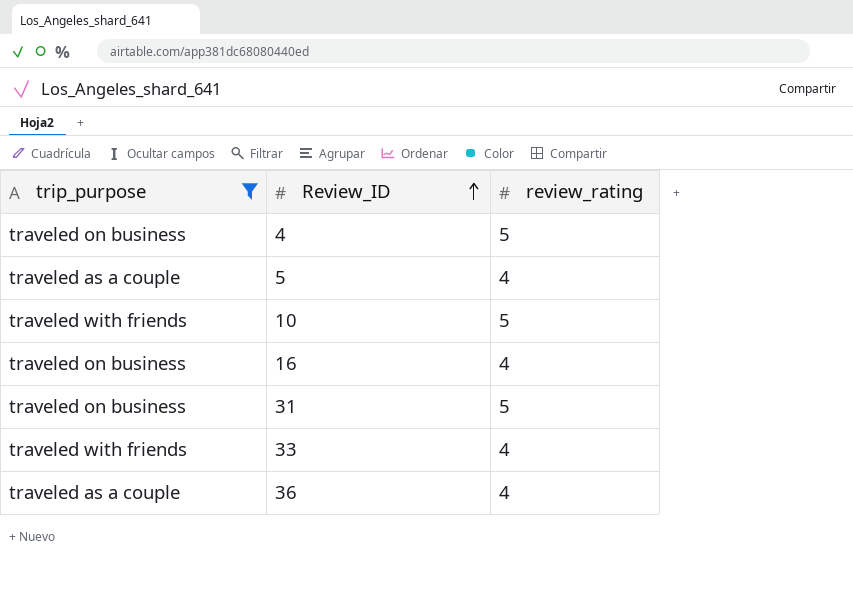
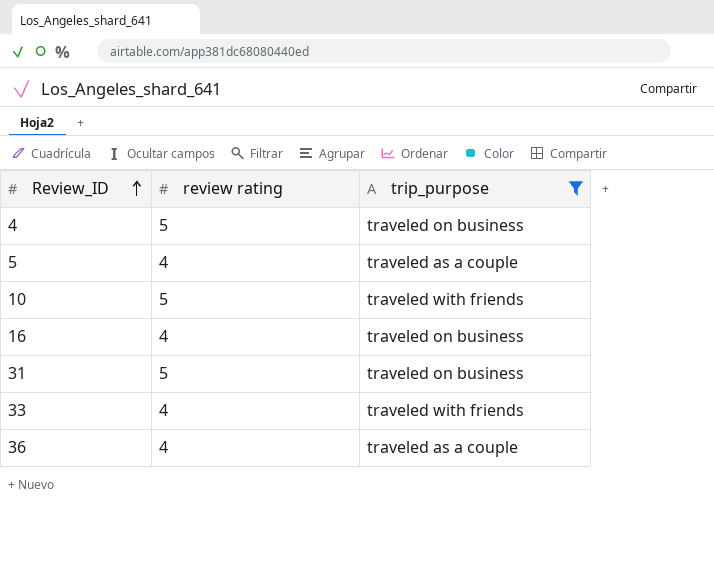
column name: review_rating -> review rating
column trip_purpose | position: 1 -> 3

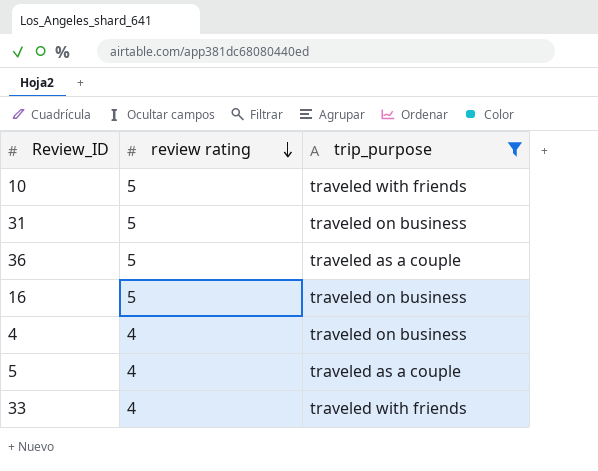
row order: Review_ID ascending -> review rating descending
36 | review rating: 4 -> 5
16 | review rating: 4 -> 5
4 | review rating: 5 -> 4

